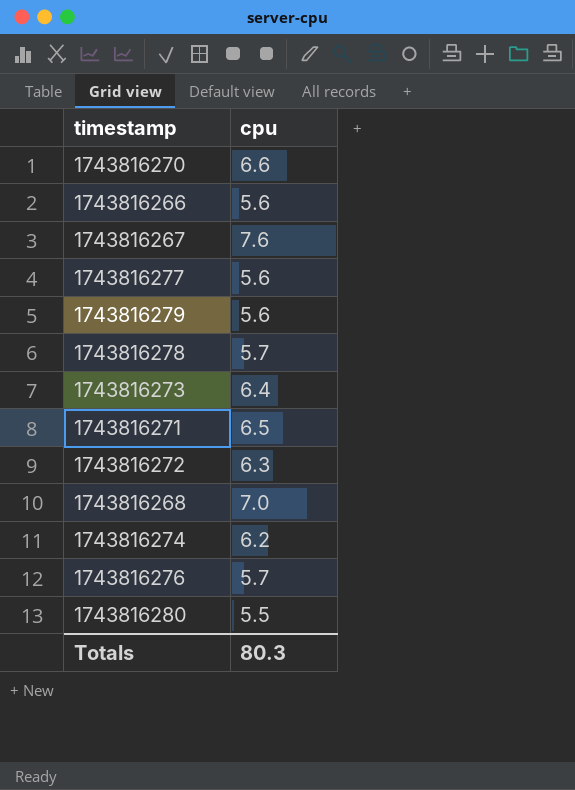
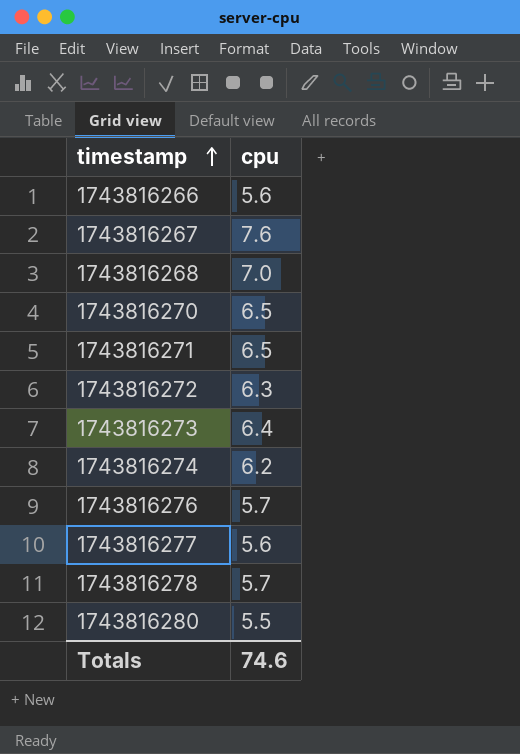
row order: none -> timestamp ascending
row 1743816279: 5.6 -> none
1743816270 | cpu: 6.6 -> 6.5
Totals | cpu: 80.3 -> 74.6

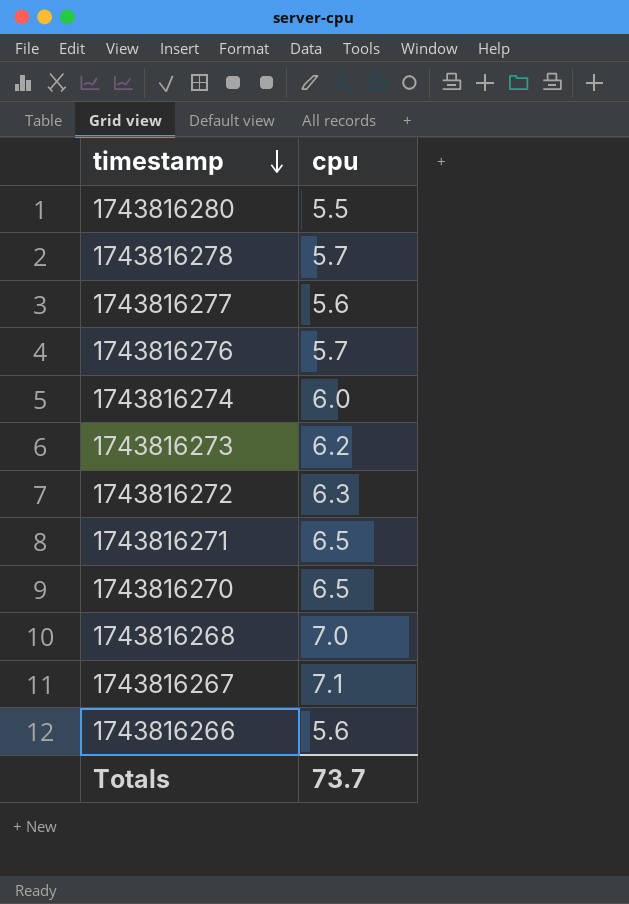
row order: timestamp ascending -> timestamp descending
1743816274 | cpu: 6.2 -> 6.0
1743816273 | cpu: 6.4 -> 6.2
1743816267 | cpu: 7.6 -> 7.1
Totals | cpu: 74.6 -> 73.7

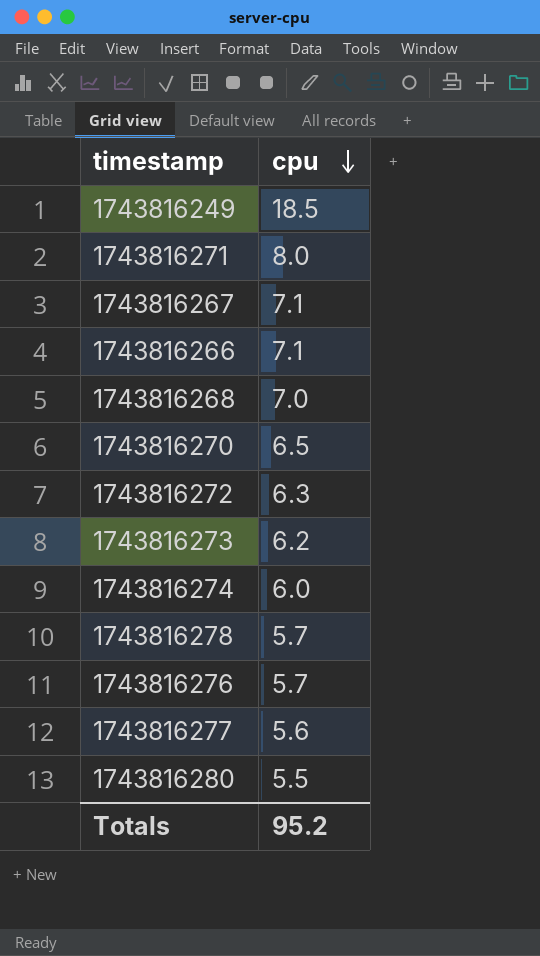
row order: timestamp descending -> cpu descending
row 1743816249: none -> 18.5
1743816271 | cpu: 6.5 -> 8.0
1743816266 | cpu: 5.6 -> 7.1
Totals | cpu: 73.7 -> 95.2

